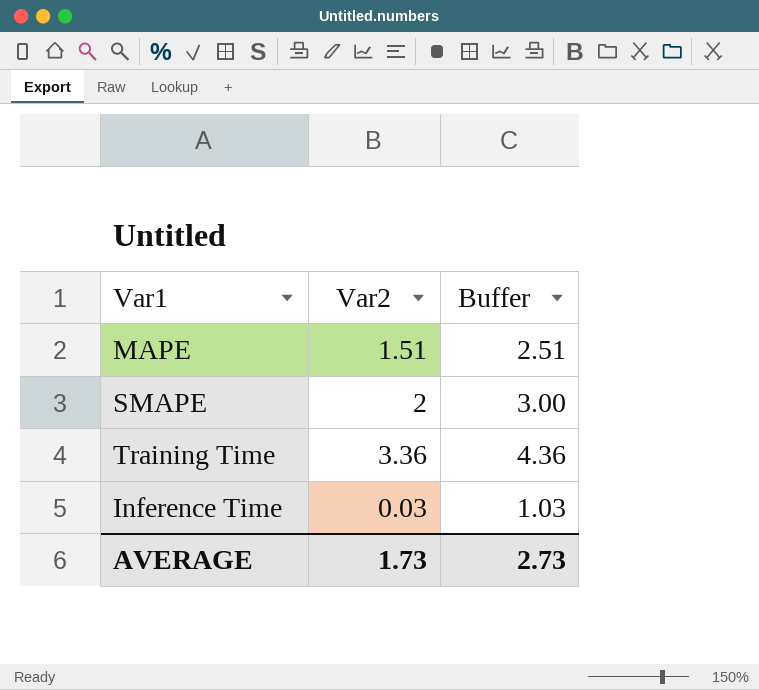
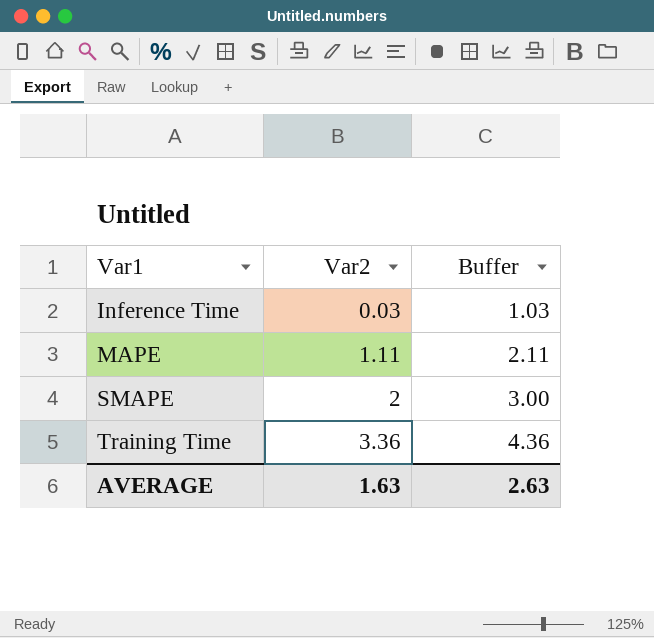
row order: none -> Var1 ascending
MAPE | Var2: 1.51 -> 1.11
MAPE | Buffer: 2.51 -> 2.11
AVERAGE | Var2: 1.73 -> 1.63
AVERAGE | Buffer: 2.73 -> 2.63

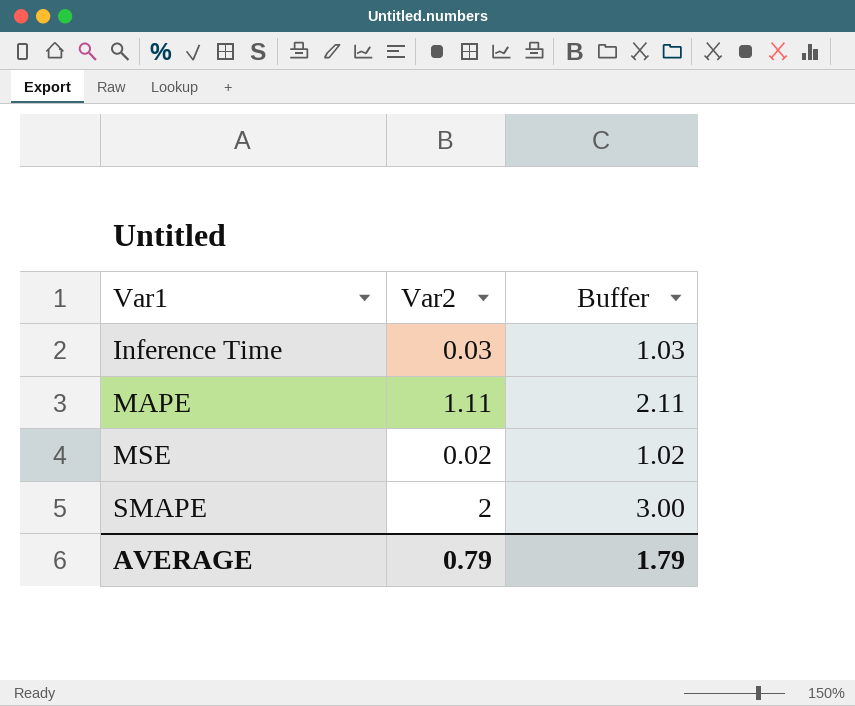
row Training Time: 3.36 | 4.36 -> none
row MSE: none -> 0.02 | 1.02
AVERAGE | Var2: 1.63 -> 0.79
AVERAGE | Buffer: 2.63 -> 1.79

